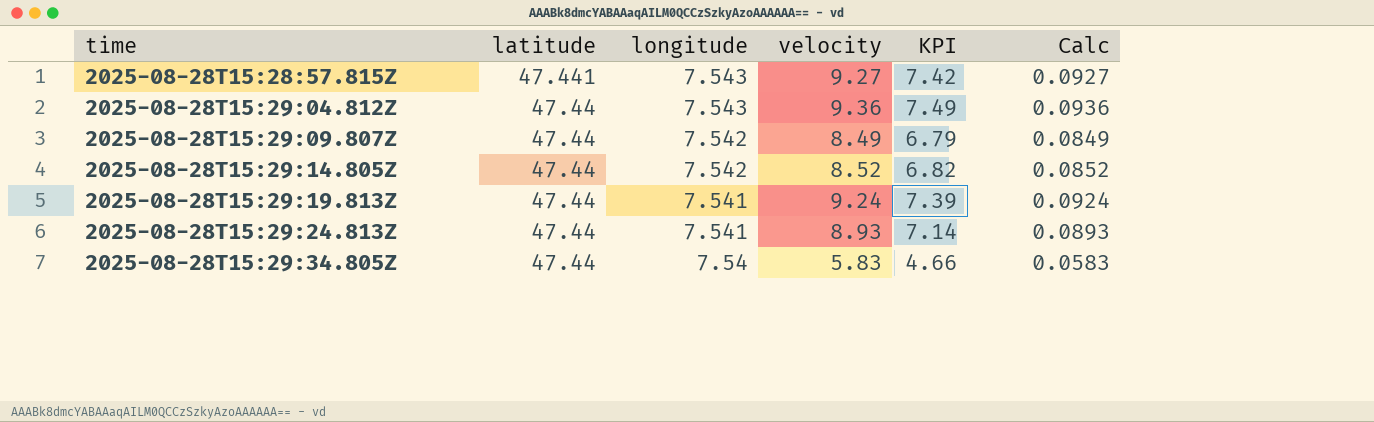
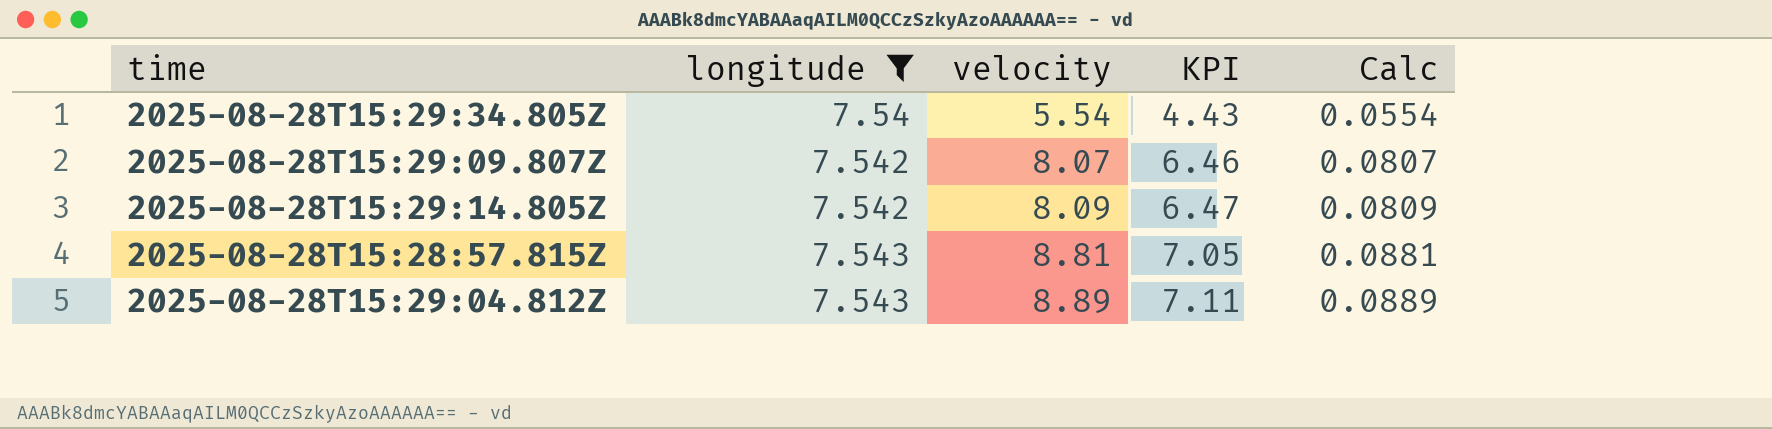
filter: none -> longitude != 7.541
row order: time ascending -> longitude ascending
column latitude | position: 2 -> none
2025-08-28T15:29:34.805Z | velocity: 5.83 -> 5.54
2025-08-28T15:29:34.805Z | KPI: 4.66 -> 4.43
2025-08-28T15:29:34.805Z | Calc: 0.0583 -> 0.0554
2025-08-28T15:29:09.807Z | velocity: 8.49 -> 8.07
2025-08-28T15:29:09.807Z | KPI: 6.79 -> 6.46
2025-08-28T15:29:09.807Z | Calc: 0.0849 -> 0.0807
2025-08-28T15:29:14.805Z | velocity: 8.52 -> 8.09
2025-08-28T15:29:14.805Z | KPI: 6.82 -> 6.47
2025-08-28T15:29:14.805Z | Calc: 0.0852 -> 0.0809
2025-08-28T15:28:57.815Z | velocity: 9.27 -> 8.81
2025-08-28T15:28:57.815Z | KPI: 7.42 -> 7.05
2025-08-28T15:28:57.815Z | Calc: 0.0927 -> 0.0881
2025-08-28T15:29:04.812Z | velocity: 9.36 -> 8.89
2025-08-28T15:29:04.812Z | KPI: 7.49 -> 7.11
2025-08-28T15:29:04.812Z | Calc: 0.0936 -> 0.0889

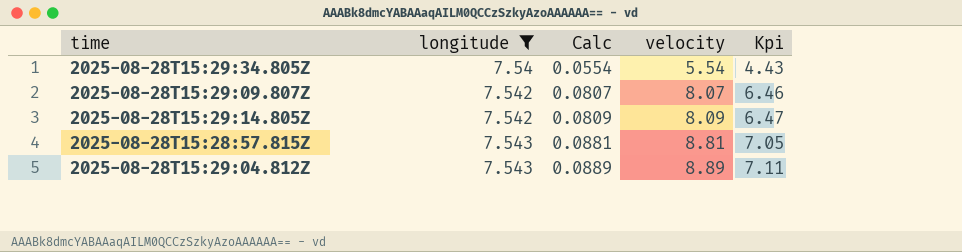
column Calc | position: 5 -> 3
column name: KPI -> Kpi

